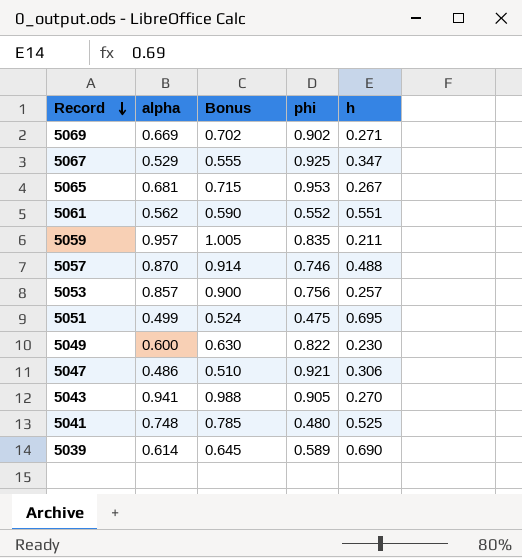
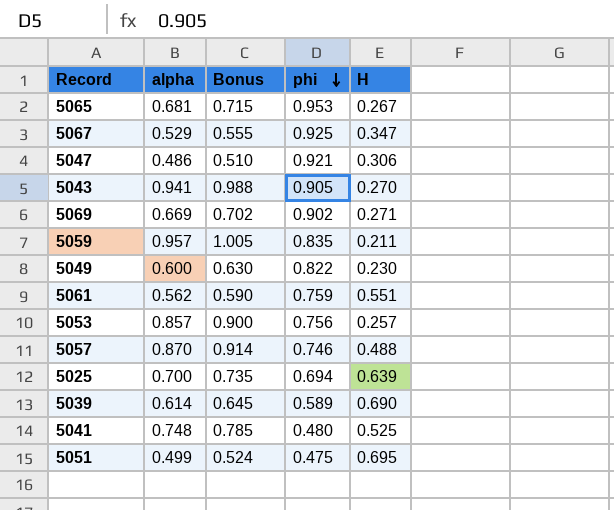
row order: Record descending -> phi descending
column name: h -> H
5061 | phi: 0.552 -> 0.759
row 5025: none -> 0.700 | 0.735 | 0.694 | 0.639

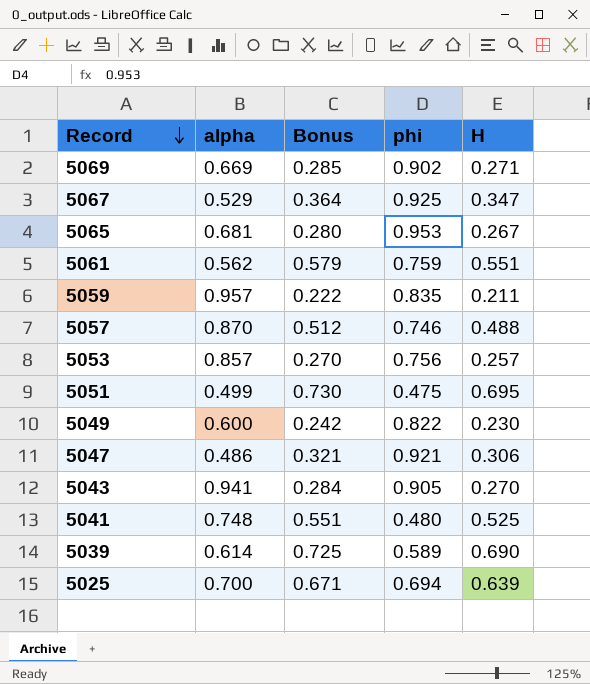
row order: phi descending -> Record descending
column Bonus | formula: [alpha] * 1.05 -> [H] * 1.05

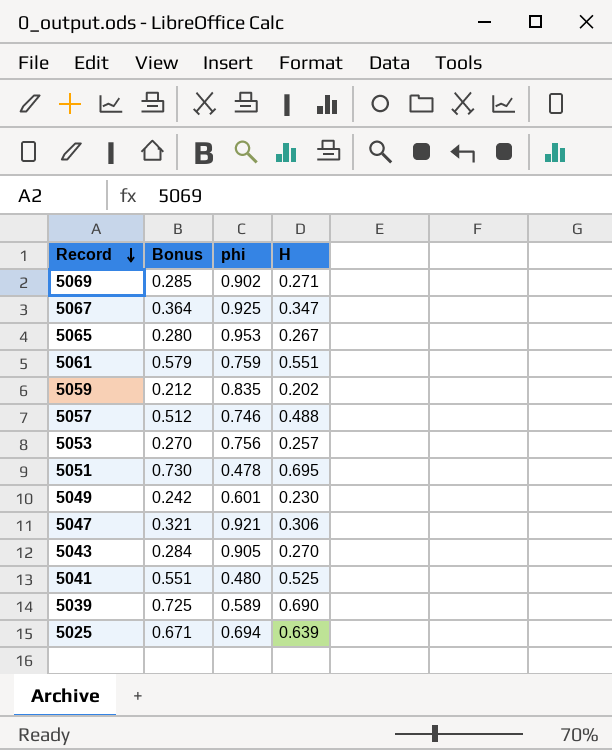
column alpha | position: 2 -> none
5059 | Bonus: 0.222 -> 0.212
5059 | H: 0.211 -> 0.202
5051 | phi: 0.475 -> 0.478
5049 | phi: 0.822 -> 0.601

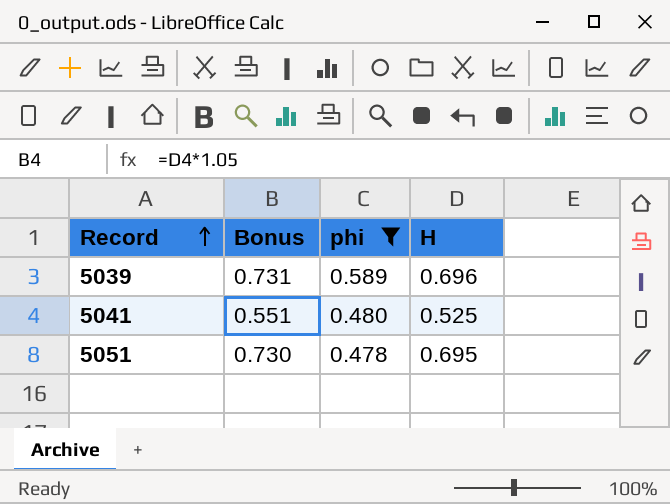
filter: none -> phi <= 0.589
row order: Record descending -> Record ascending
5039 | Bonus: 0.725 -> 0.731
5039 | H: 0.690 -> 0.696

